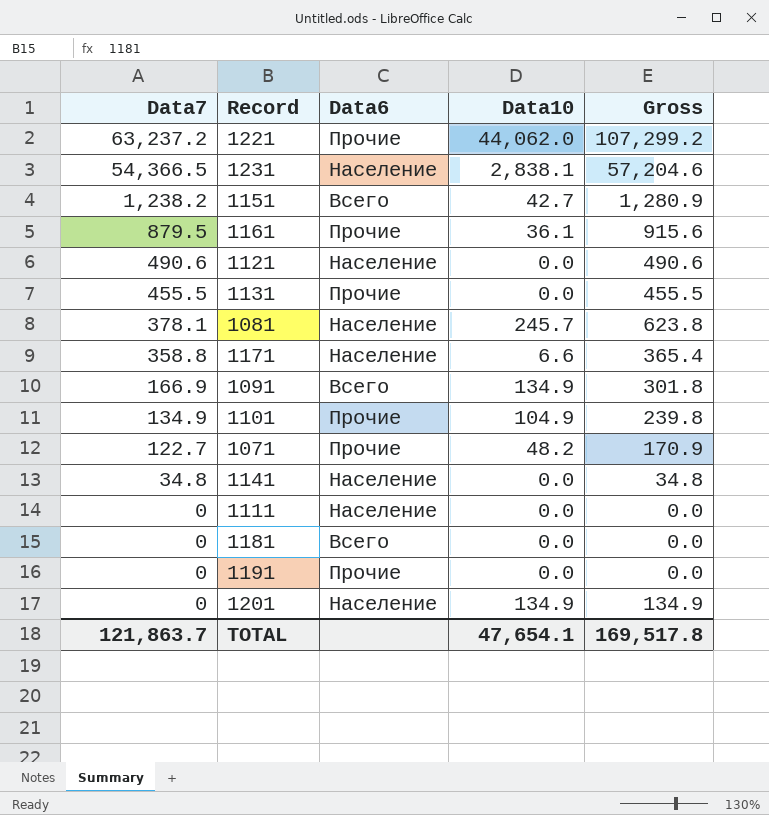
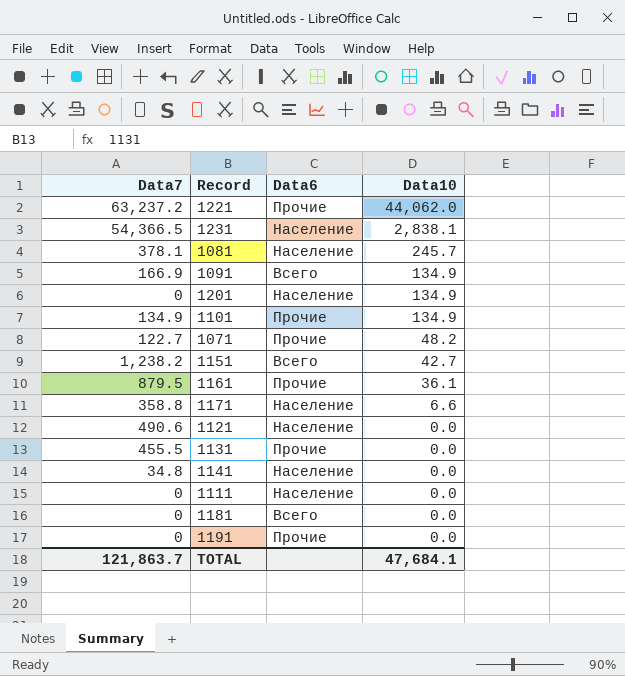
row order: Data7 descending -> Data10 descending
column Gross | formula: [Data7] + [Data10] -> none
1101 | Data10: 104.9 -> 134.9
TOTAL | Data10: 47,654.1 -> 47,684.1

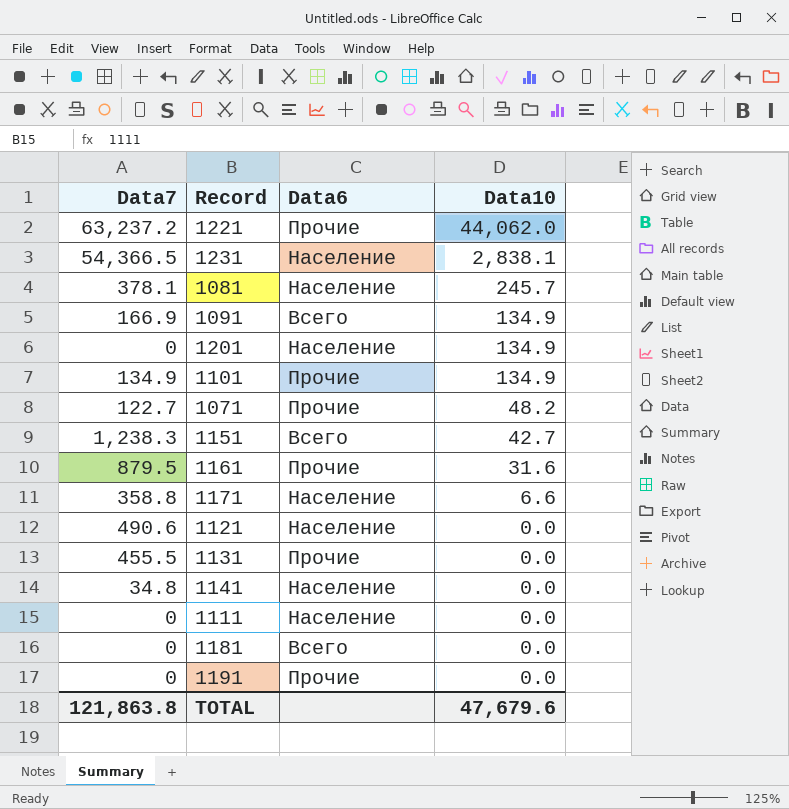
1151 | Data7: 1,238.2 -> 1,238.3
1161 | Data10: 36.1 -> 31.6
TOTAL | Data7: 121,863.7 -> 121,863.8
TOTAL | Data10: 47,684.1 -> 47,679.6

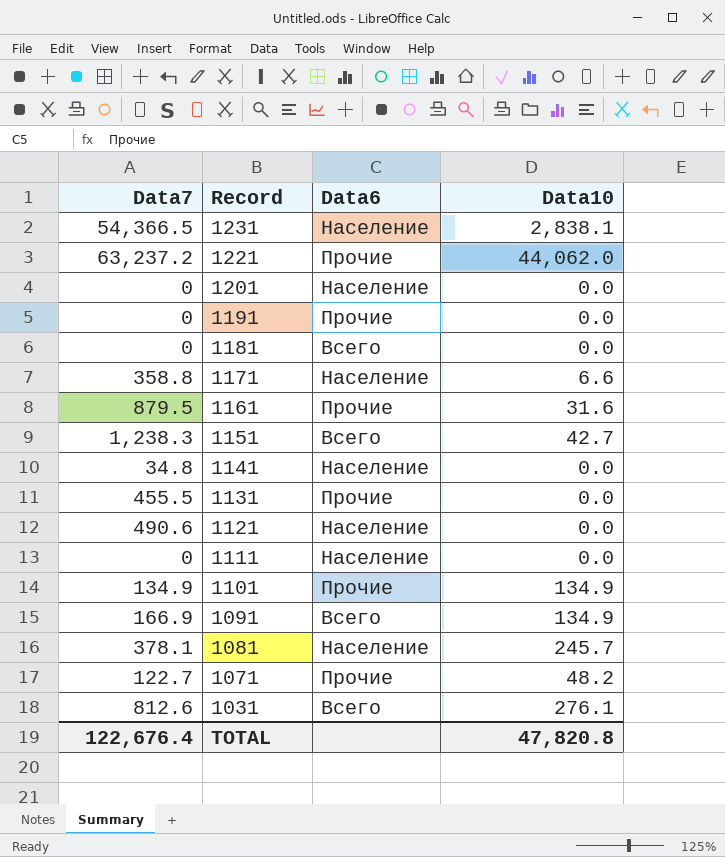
row order: Data10 descending -> Record descending
1201 | Data10: 134.9 -> 0.0
row 1031: none -> 812.6 | Всего | 276.1
TOTAL | Data7: 121,863.8 -> 122,676.4
TOTAL | Data10: 47,679.6 -> 47,820.8

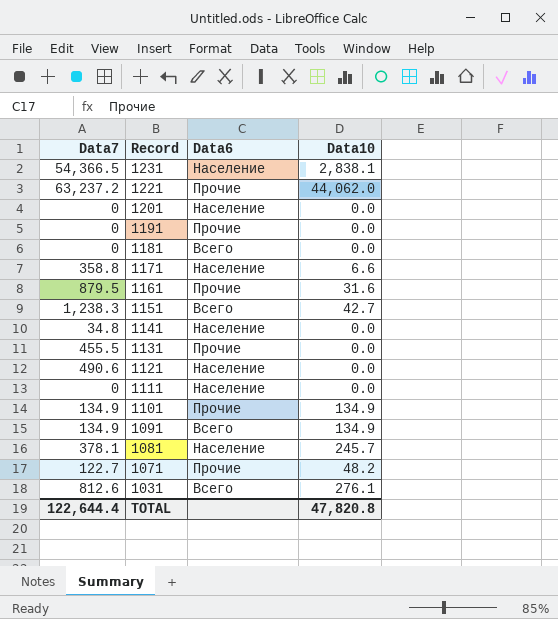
1091 | Data7: 166.9 -> 134.9
TOTAL | Data7: 122,676.4 -> 122,644.4

